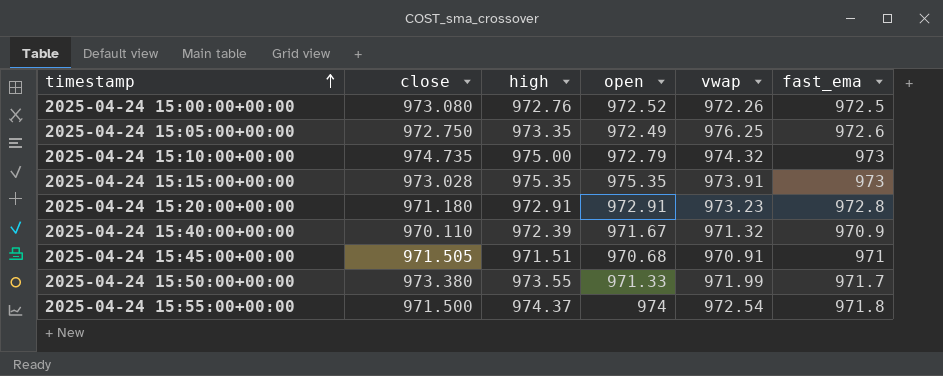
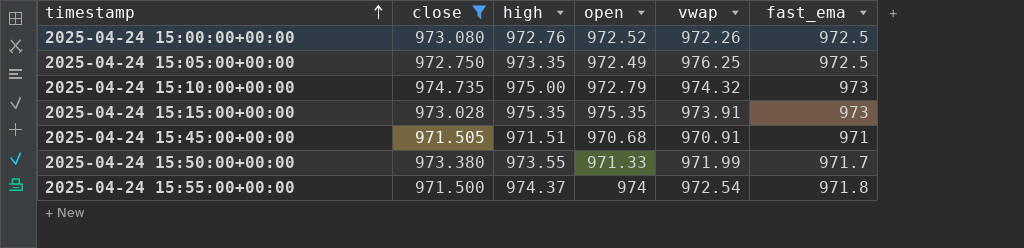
filter: none -> close >= 971.500
2025-04-24 15:05:00+00:00 | fast_ema: 972.6 -> 972.5

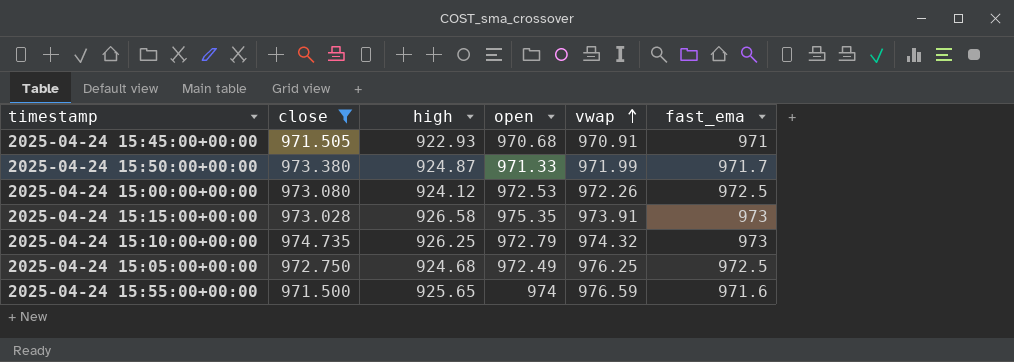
row order: timestamp ascending -> vwap ascending
2025-04-24 15:45:00+00:00 | high: 971.51 -> 922.93
2025-04-24 15:50:00+00:00 | high: 973.55 -> 924.87
2025-04-24 15:00:00+00:00 | high: 972.76 -> 924.12
2025-04-24 15:00:00+00:00 | open: 972.52 -> 972.53
2025-04-24 15:15:00+00:00 | high: 975.35 -> 926.58
2025-04-24 15:10:00+00:00 | high: 975.00 -> 926.25
2025-04-24 15:05:00+00:00 | high: 973.35 -> 924.68
2025-04-24 15:55:00+00:00 | high: 974.37 -> 925.65
2025-04-24 15:55:00+00:00 | vwap: 972.54 -> 976.59
2025-04-24 15:55:00+00:00 | fast_ema: 971.8 -> 971.6

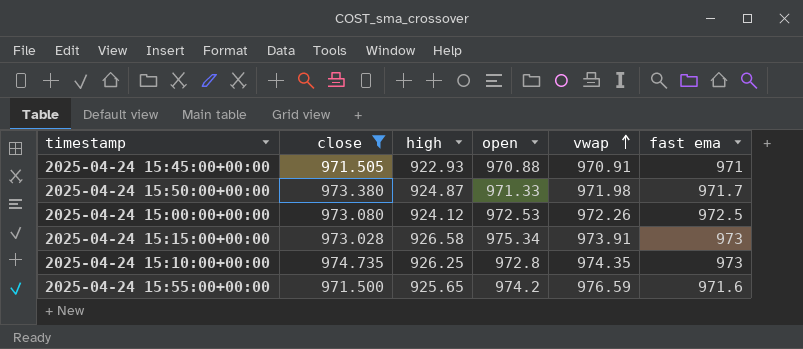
column name: fast_ema -> fast ema
row 2025-04-24 15:05:00+00:00: 972.750 | 924.68 | 972.49 | 976.25 | 972.5 -> none
2025-04-24 15:45:00+00:00 | open: 970.68 -> 970.88
2025-04-24 15:50:00+00:00 | vwap: 971.99 -> 971.98
2025-04-24 15:15:00+00:00 | open: 975.35 -> 975.34
2025-04-24 15:10:00+00:00 | open: 972.79 -> 972.8
2025-04-24 15:10:00+00:00 | vwap: 974.32 -> 974.35
2025-04-24 15:55:00+00:00 | open: 974 -> 974.2

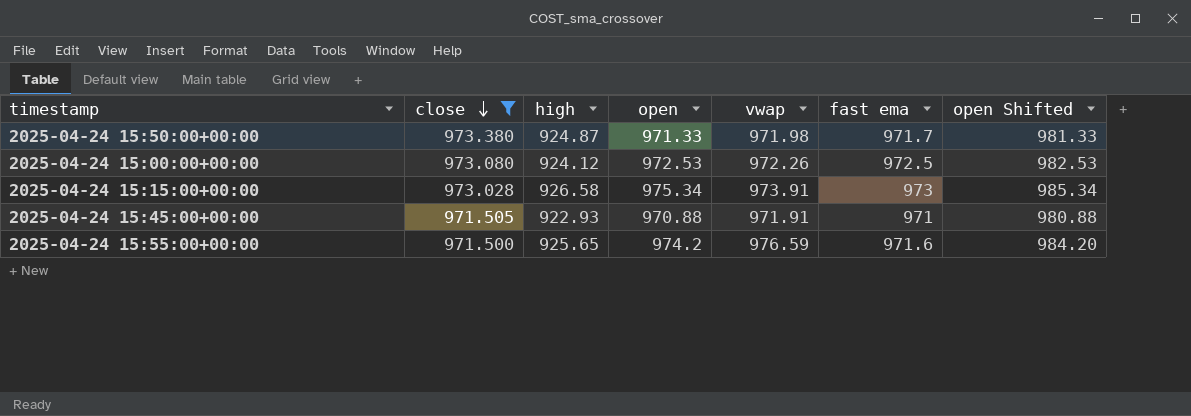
row order: vwap ascending -> close descending
column open Shifted | formula: none -> [open] + 10
row 2025-04-24 15:10:00+00:00: 974.735 | 926.25 | 972.8 | 974.35 | 973 -> none
2025-04-24 15:45:00+00:00 | vwap: 970.91 -> 971.91

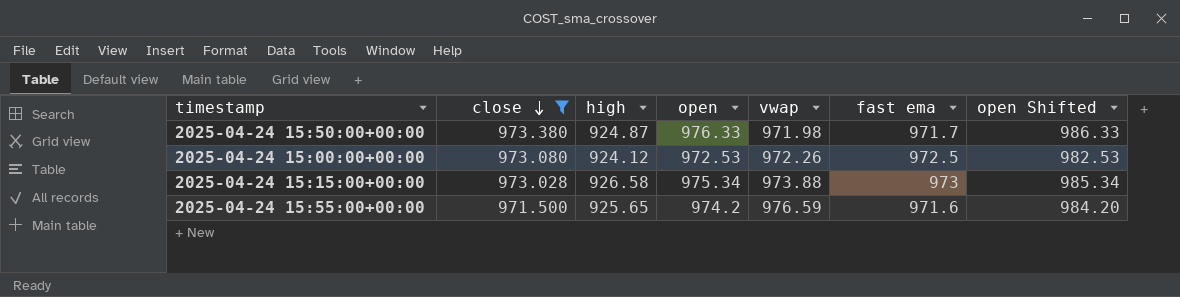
row 2025-04-24 15:45:00+00:00: 971.505 | 922.93 | 970.88 | 971.91 | 971 | 980.88 -> none
2025-04-24 15:50:00+00:00 | open: 971.33 -> 976.33
2025-04-24 15:50:00+00:00 | open Shifted: 981.33 -> 986.33
2025-04-24 15:15:00+00:00 | vwap: 973.91 -> 973.88

